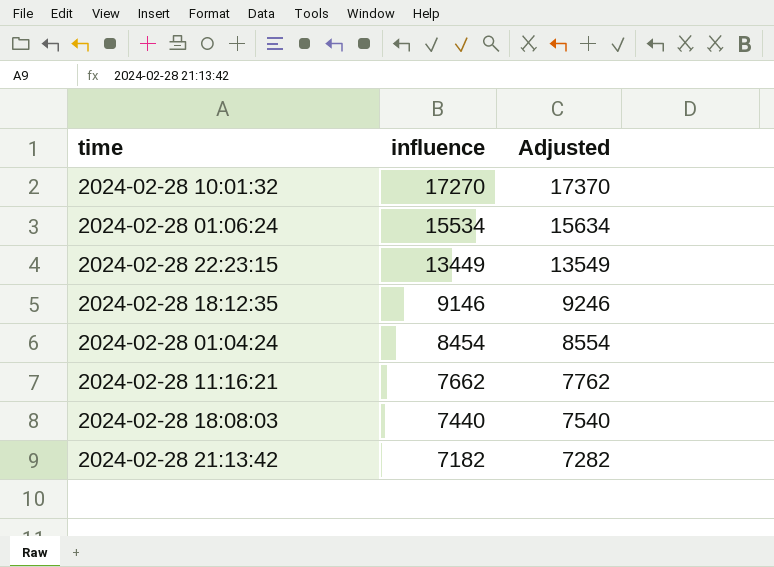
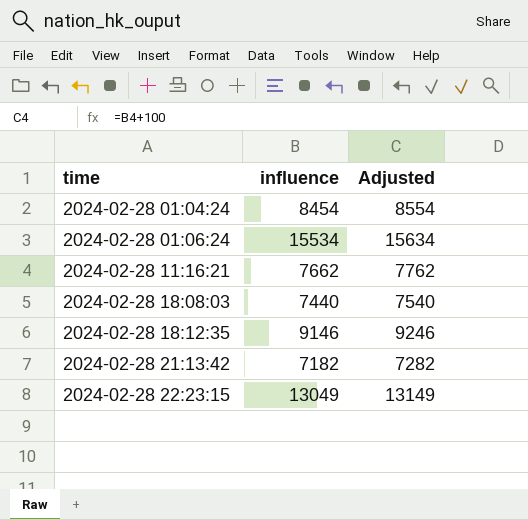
row order: influence descending -> time ascending
row 2024-02-28 10:01:32: 17270 | 17370 -> none
2024-02-28 22:23:15 | influence: 13449 -> 13049
2024-02-28 22:23:15 | Adjusted: 13549 -> 13149

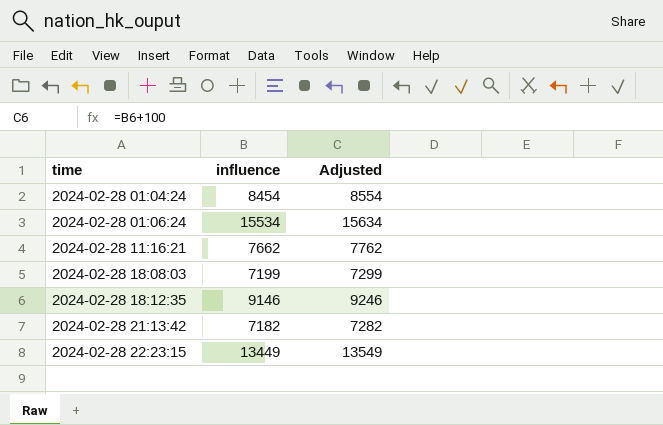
2024-02-28 18:08:03 | influence: 7440 -> 7199
2024-02-28 18:08:03 | Adjusted: 7540 -> 7299
2024-02-28 22:23:15 | influence: 13049 -> 13449
2024-02-28 22:23:15 | Adjusted: 13149 -> 13549

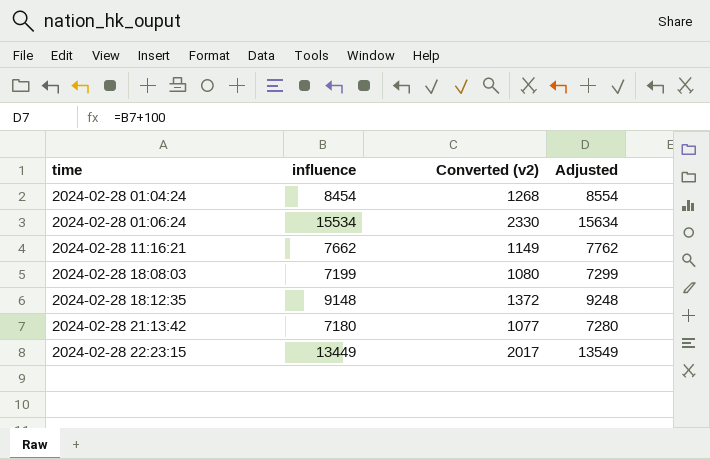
column Converted (v2) | formula: none -> [influence] * 0.15
2024-02-28 18:12:35 | influence: 9146 -> 9148
2024-02-28 18:12:35 | Adjusted: 9246 -> 9248
2024-02-28 21:13:42 | influence: 7182 -> 7180
2024-02-28 21:13:42 | Adjusted: 7282 -> 7280

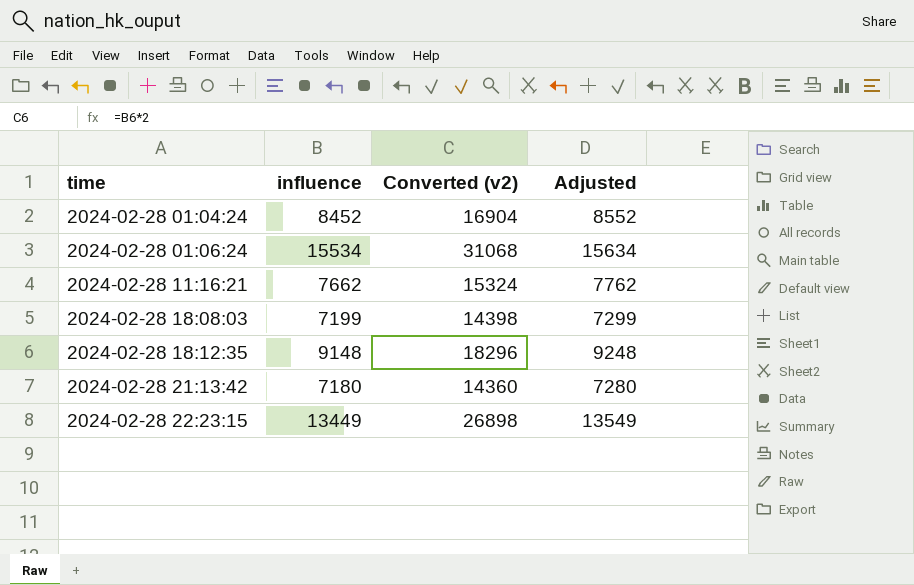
column Converted (v2) | formula: [influence] * 0.15 -> [influence] * 2
2024-02-28 01:04:24 | influence: 8454 -> 8452
2024-02-28 01:04:24 | Adjusted: 8554 -> 8552

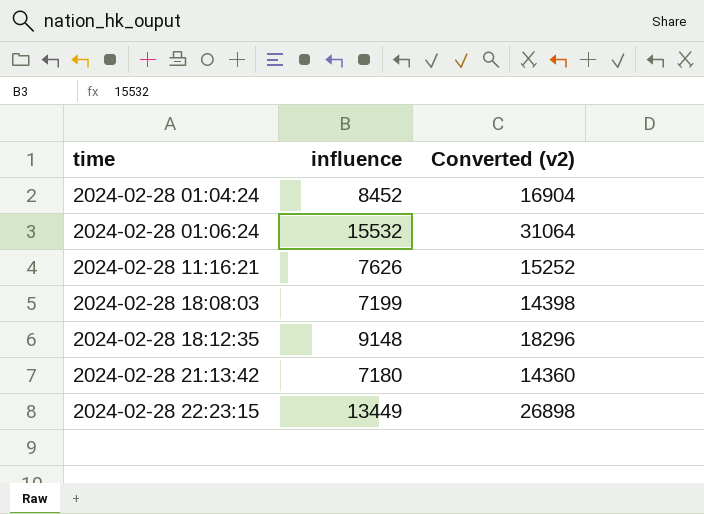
column Adjusted | formula: [influence] + 100 -> none
2024-02-28 01:06:24 | influence: 15534 -> 15532
2024-02-28 01:06:24 | Converted (v2): 31068 -> 31064
2024-02-28 11:16:21 | influence: 7662 -> 7626
2024-02-28 11:16:21 | Converted (v2): 15324 -> 15252

